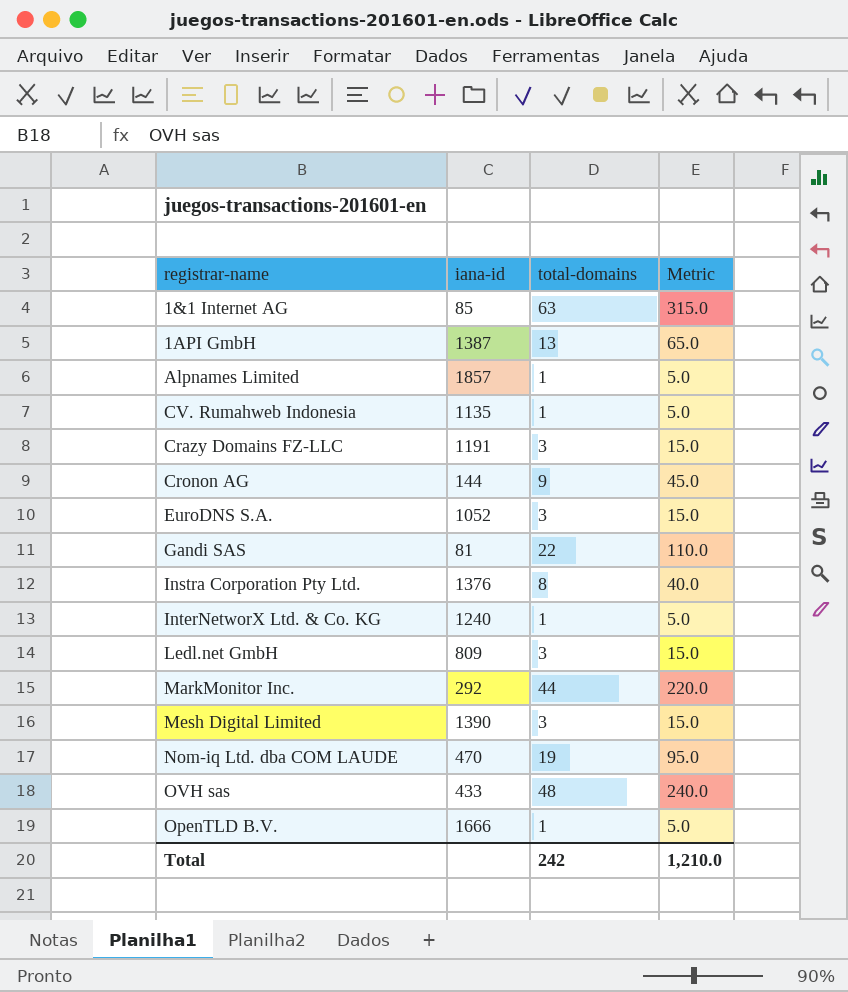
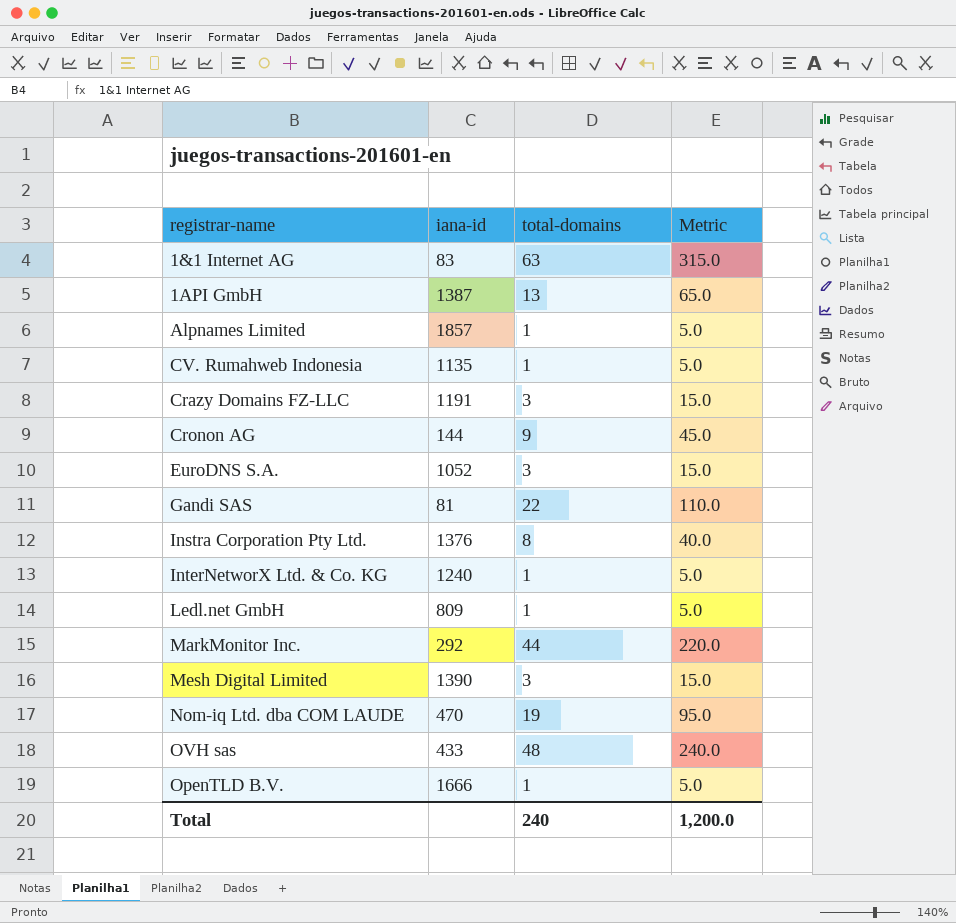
1&1 Internet AG | iana-id: 85 -> 83
Ledl.net GmbH | total-domains: 3 -> 1
Ledl.net GmbH | Metric: 15.0 -> 5.0
Total | total-domains: 242 -> 240
Total | Metric: 1,210.0 -> 1,200.0

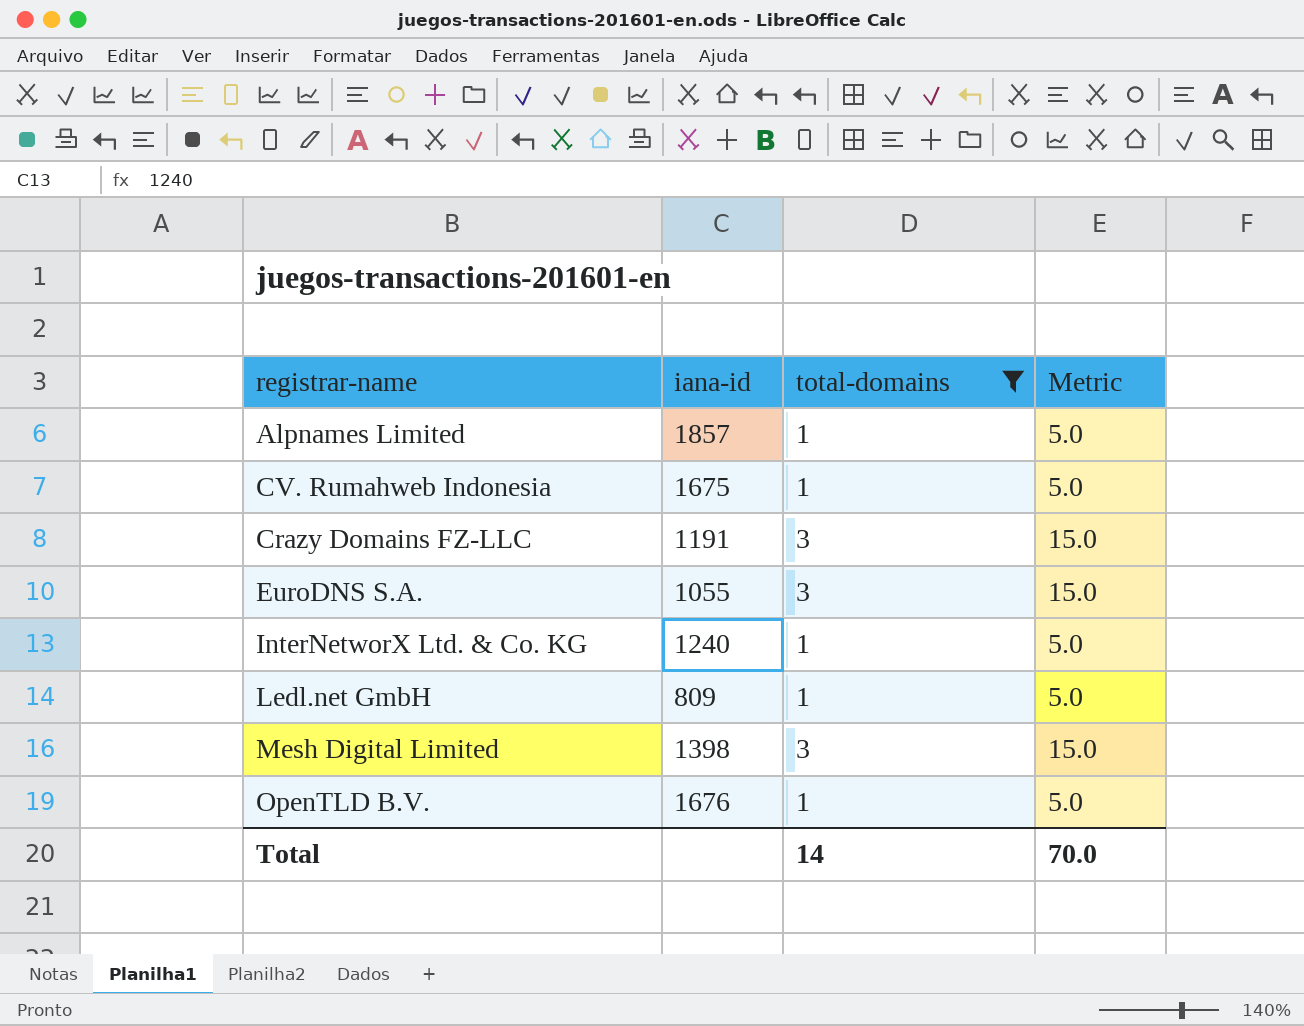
filter: none -> total-domains <= 3
CV. Rumahweb Indonesia | iana-id: 1135 -> 1675
EuroDNS S.A. | iana-id: 1052 -> 1055
Mesh Digital Limited | iana-id: 1390 -> 1398
OpenTLD B.V. | iana-id: 1666 -> 1676
Total | total-domains: 240 -> 14
Total | Metric: 1,200.0 -> 70.0

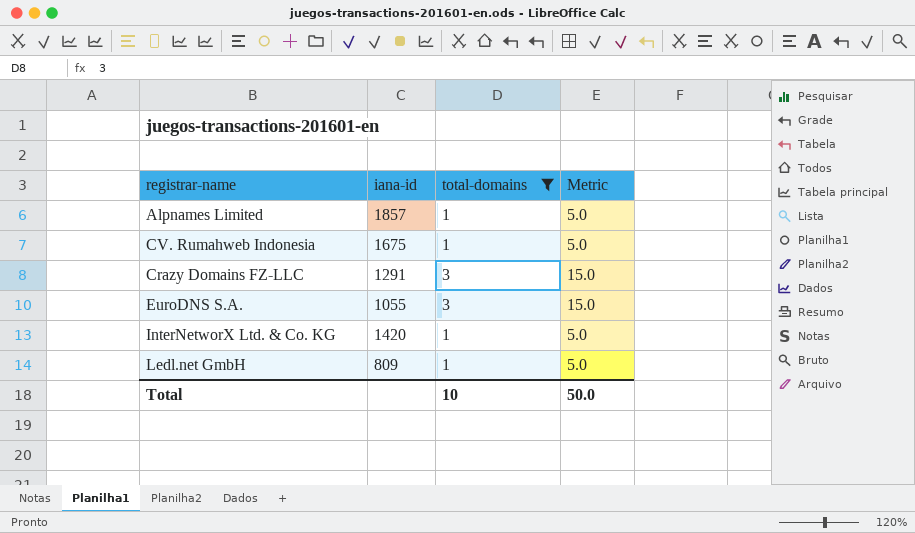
row Mesh Digital Limited: 1398 | 3 | 15.0 -> none
row OpenTLD B.V.: 1676 | 1 | 5.0 -> none
Crazy Domains FZ-LLC | iana-id: 1191 -> 1291
InterNetworX Ltd. & Co. KG | iana-id: 1240 -> 1420
Total | total-domains: 14 -> 10
Total | Metric: 70.0 -> 50.0

